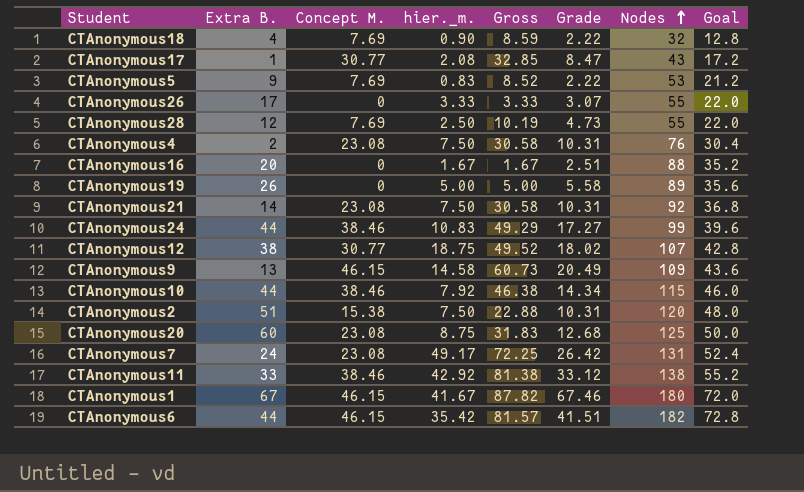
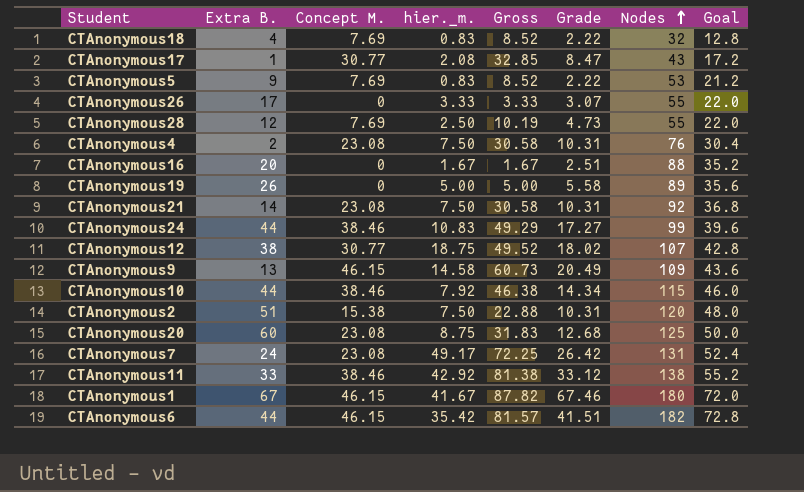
CTAnonymous18 | hier._m.: 0.90 -> 0.83
CTAnonymous18 | Gross: 8.59 -> 8.52

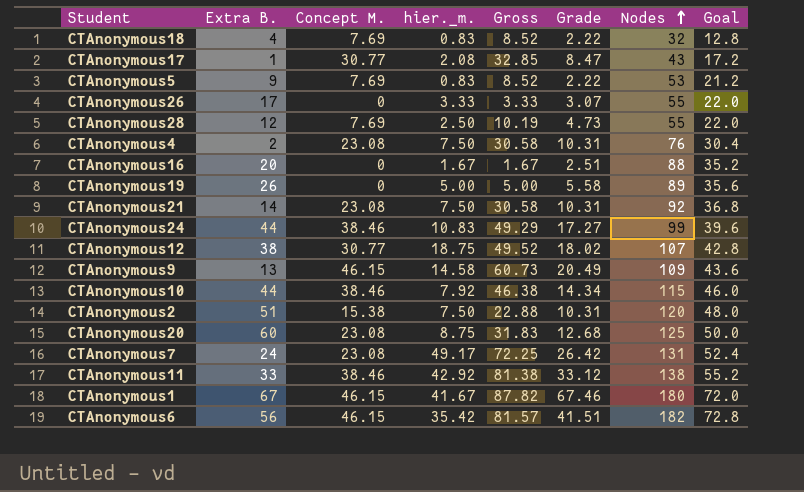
CTAnonymous6 | Extra B.: 44 -> 56

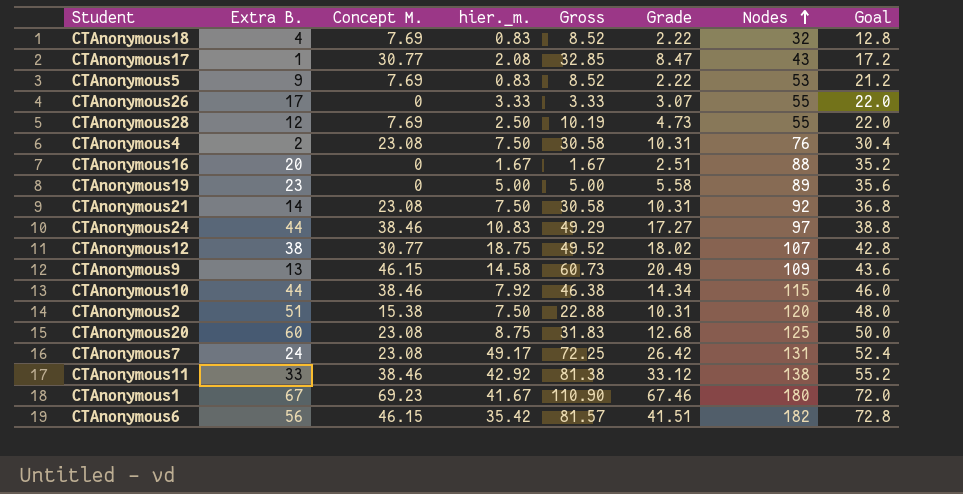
CTAnonymous19 | Extra B.: 26 -> 23
CTAnonymous24 | Nodes: 99 -> 97
CTAnonymous24 | Goal: 39.6 -> 38.8
CTAnonymous1 | Concept M.: 46.15 -> 69.23
CTAnonymous1 | Gross: 87.82 -> 110.90

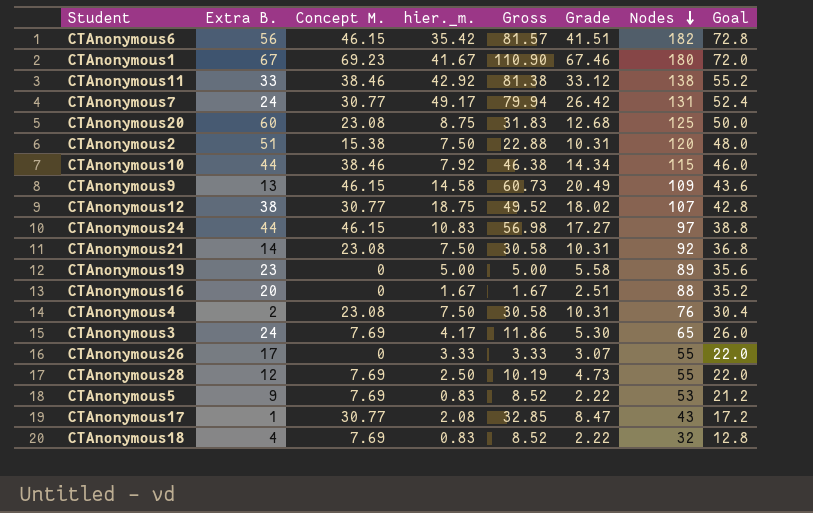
row order: Nodes ascending -> Nodes descending
CTAnonymous7 | Concept M.: 23.08 -> 30.77
CTAnonymous7 | Gross: 72.25 -> 79.94
CTAnonymous24 | Concept M.: 38.46 -> 46.15
CTAnonymous24 | Gross: 49.29 -> 56.98
row CTAnonymous3: none -> 24 | 7.69 | 4.17 | 11.86 | 5.30 | 65 | 26.0

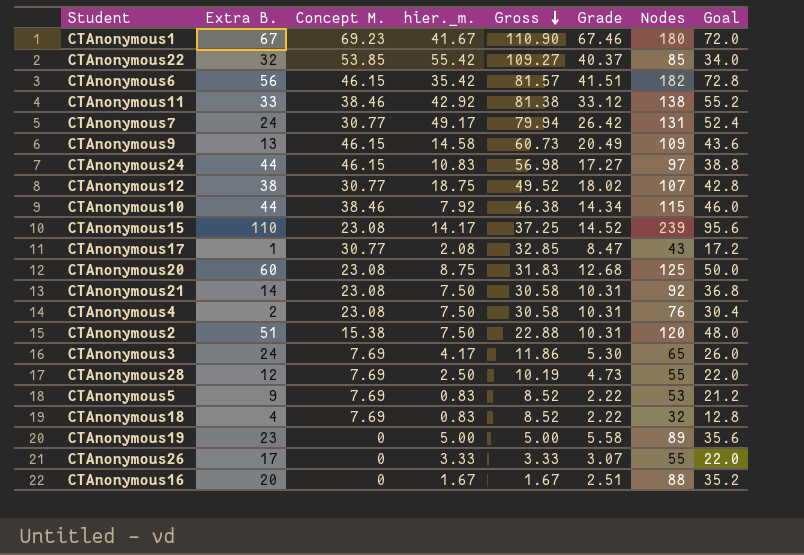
row order: Nodes descending -> Gross descending
row CTAnonymous22: none -> 32 | 53.85 | 55.42 | 109.27 | 40.37 | 85 | 34.0
row CTAnonymous15: none -> 110 | 23.08 | 14.17 | 37.25 | 14.52 | 239 | 95.6

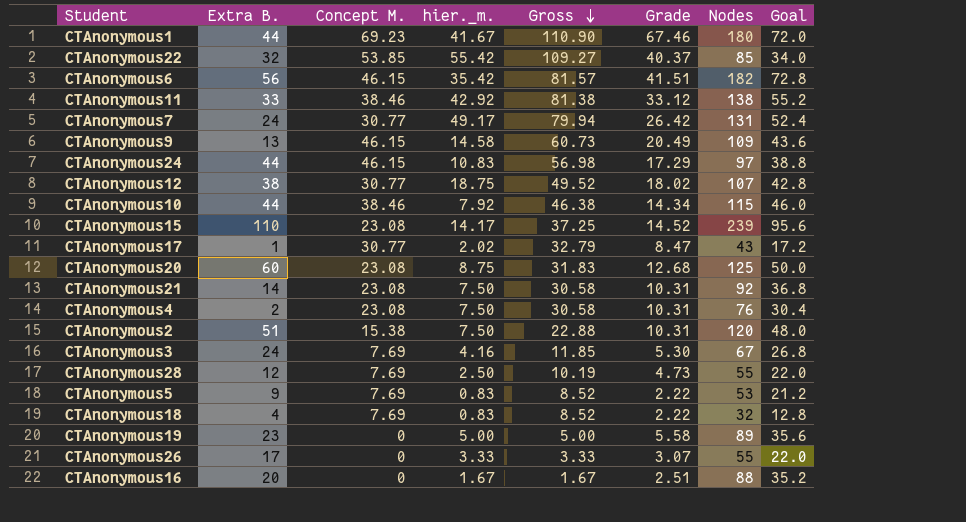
CTAnonymous1 | Extra B.: 67 -> 44
CTAnonymous24 | Grade: 17.27 -> 17.29
CTAnonymous17 | hier._m.: 2.08 -> 2.02
CTAnonymous17 | Gross: 32.85 -> 32.79
CTAnonymous3 | hier._m.: 4.17 -> 4.16
CTAnonymous3 | Gross: 11.86 -> 11.85
CTAnonymous3 | Nodes: 65 -> 67
CTAnonymous3 | Goal: 26.0 -> 26.8

